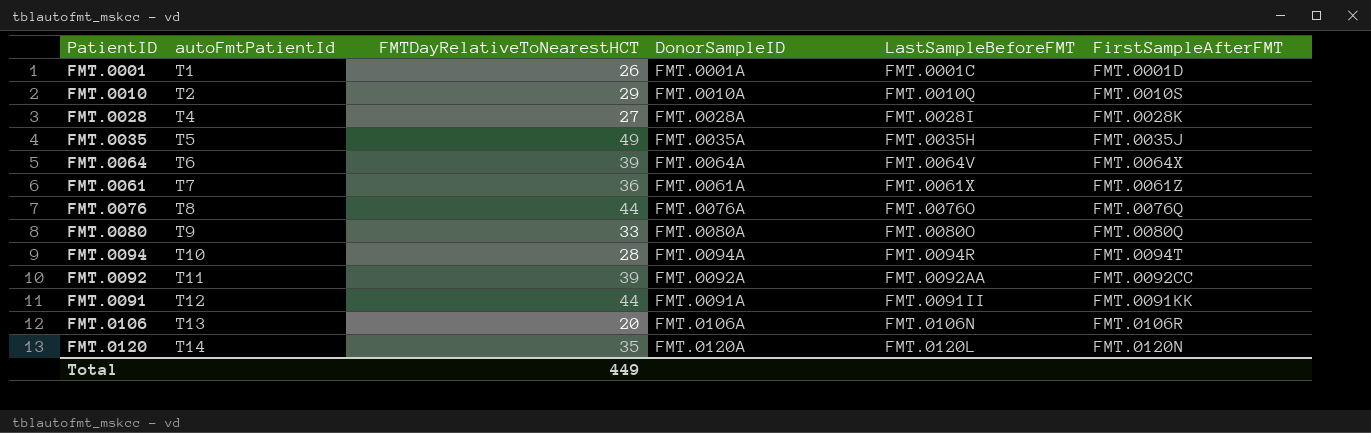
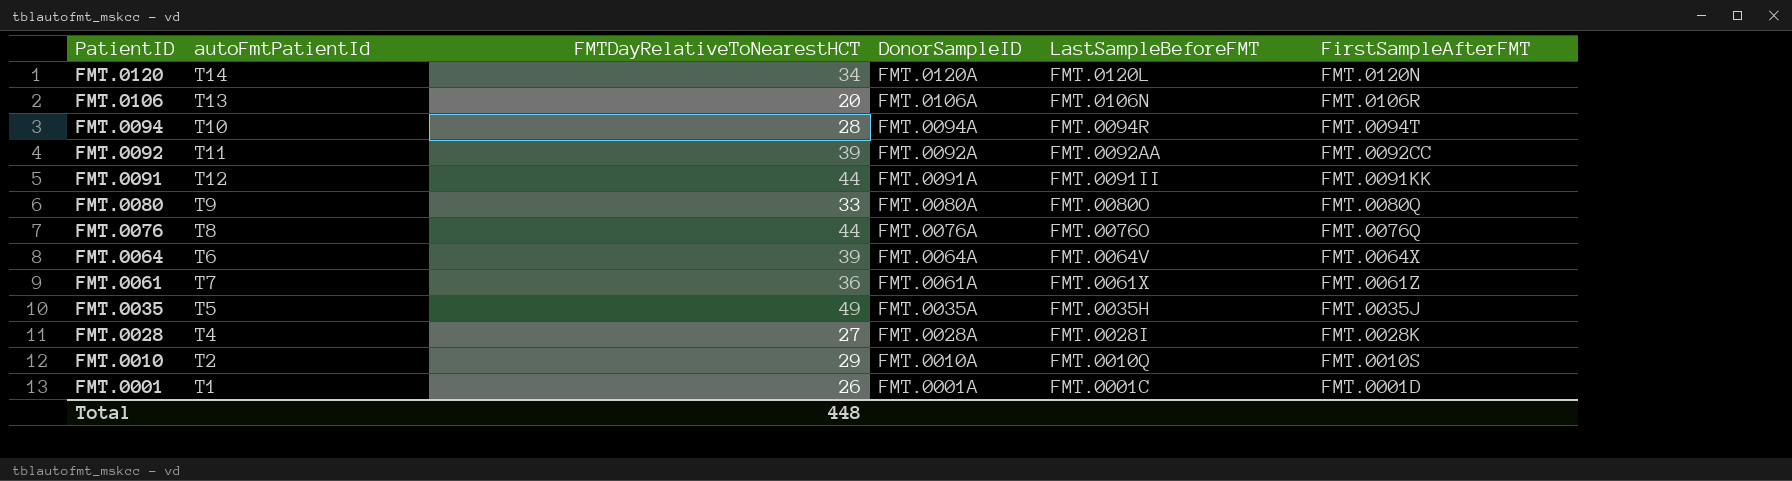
row order: autoFmtPatientId ascending -> PatientID descending
FMT.0120 | FMTDayRelativeToNearestHCT: 35 -> 34
Total | FMTDayRelativeToNearestHCT: 449 -> 448

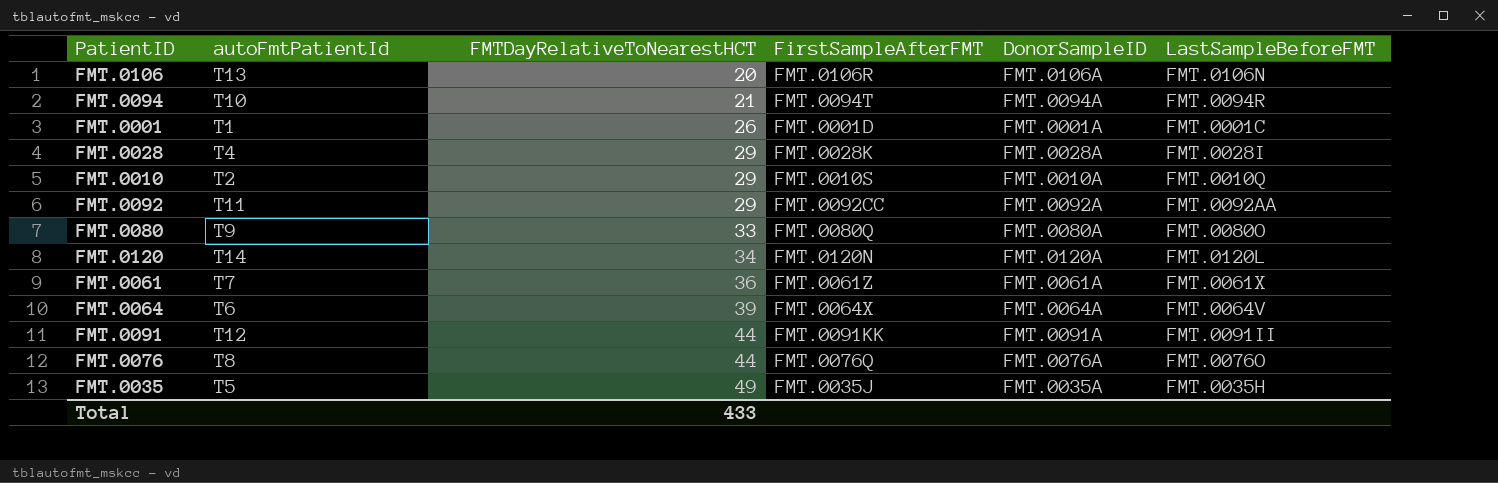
row order: PatientID descending -> FMTDayRelativeToNearestHCT ascending
column FirstSampleAfterFMT | position: 6 -> 4
FMT.0094 | FMTDayRelativeToNearestHCT: 28 -> 21
FMT.0028 | FMTDayRelativeToNearestHCT: 27 -> 29
FMT.0092 | FMTDayRelativeToNearestHCT: 39 -> 29
Total | FMTDayRelativeToNearestHCT: 448 -> 433

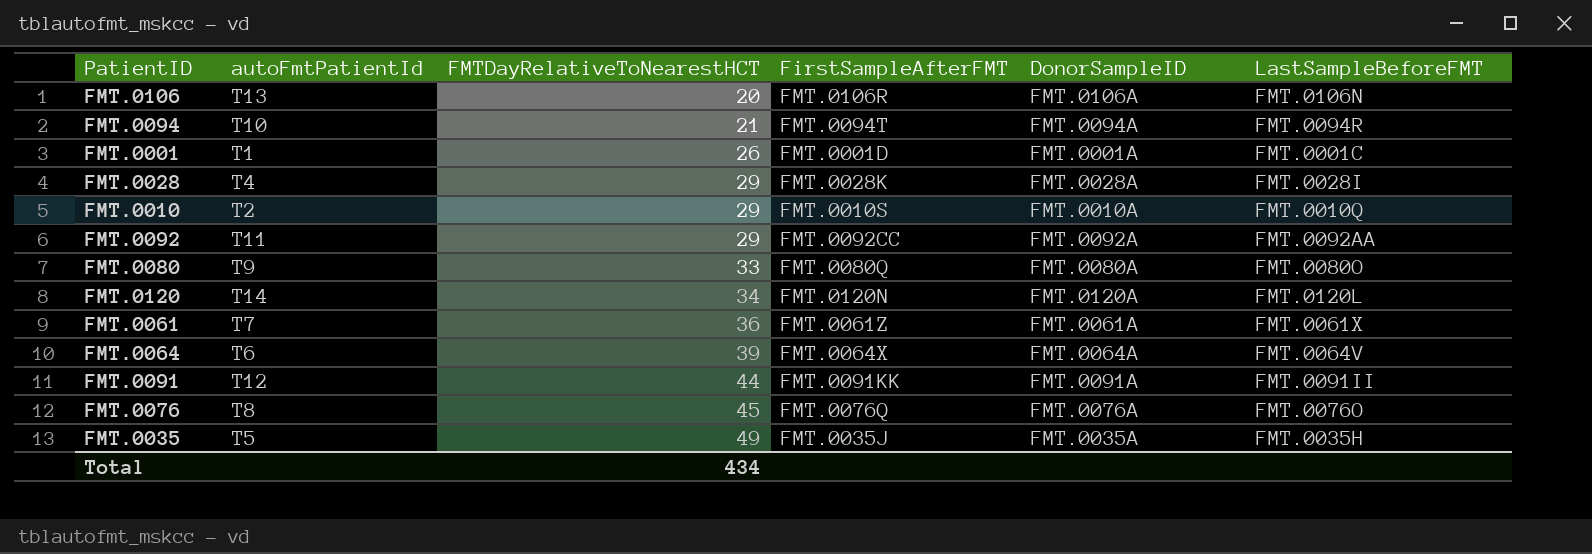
FMT.0076 | FMTDayRelativeToNearestHCT: 44 -> 45
Total | FMTDayRelativeToNearestHCT: 433 -> 434

